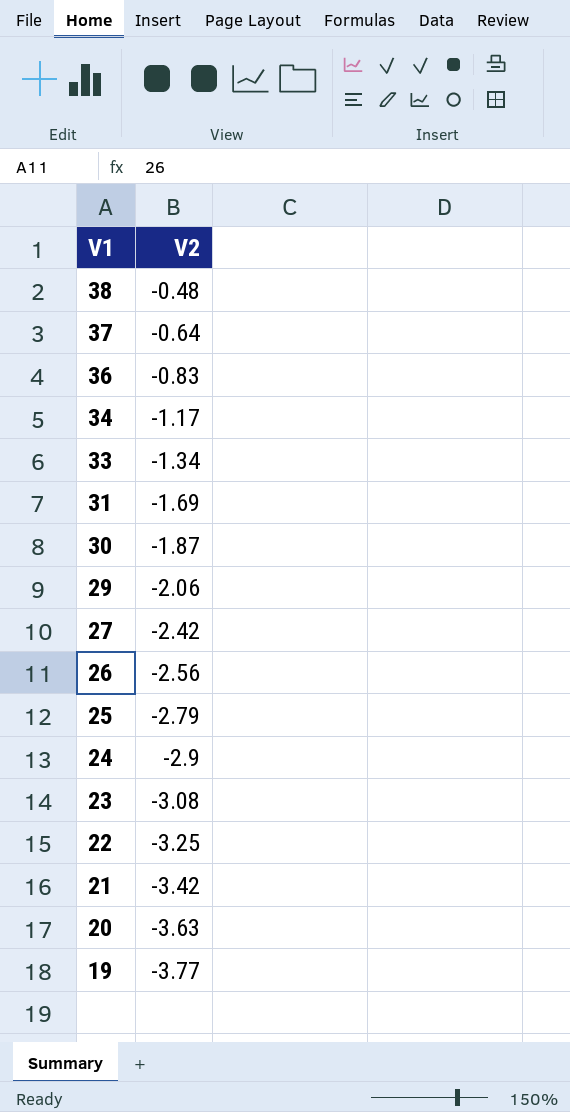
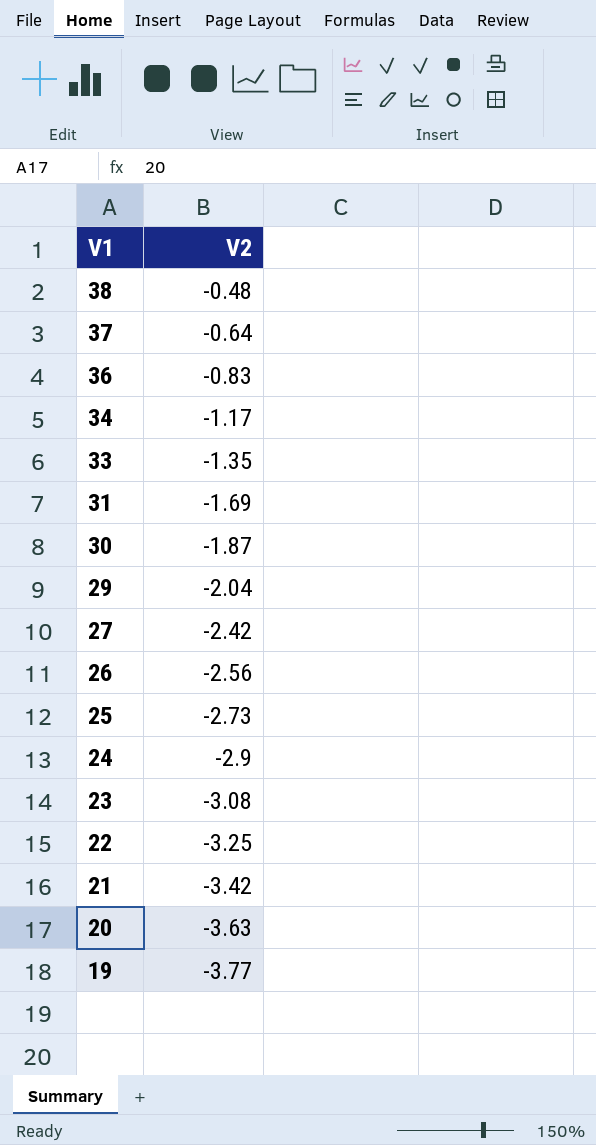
33 | V2: -1.34 -> -1.35
29 | V2: -2.06 -> -2.04
25 | V2: -2.79 -> -2.73

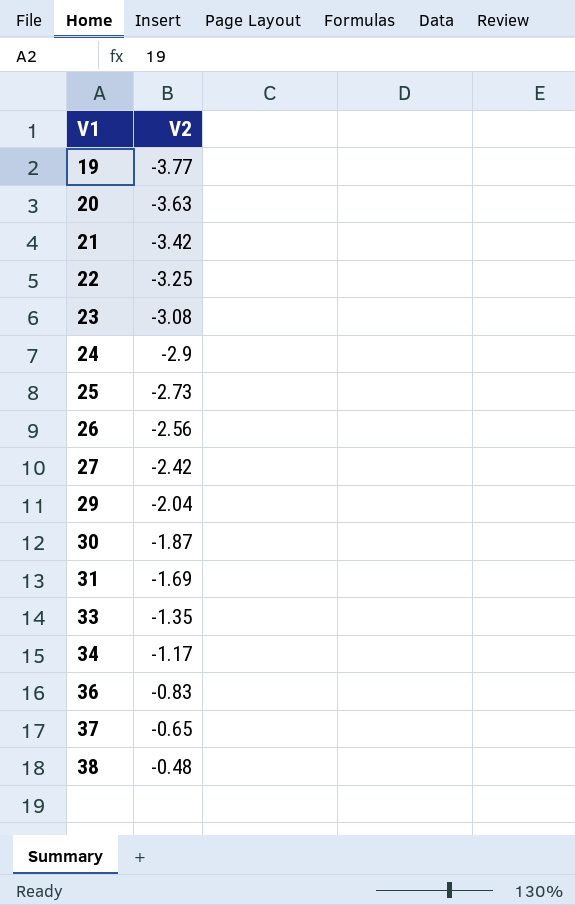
row order: V1 descending -> V1 ascending
37 | V2: -0.64 -> -0.65

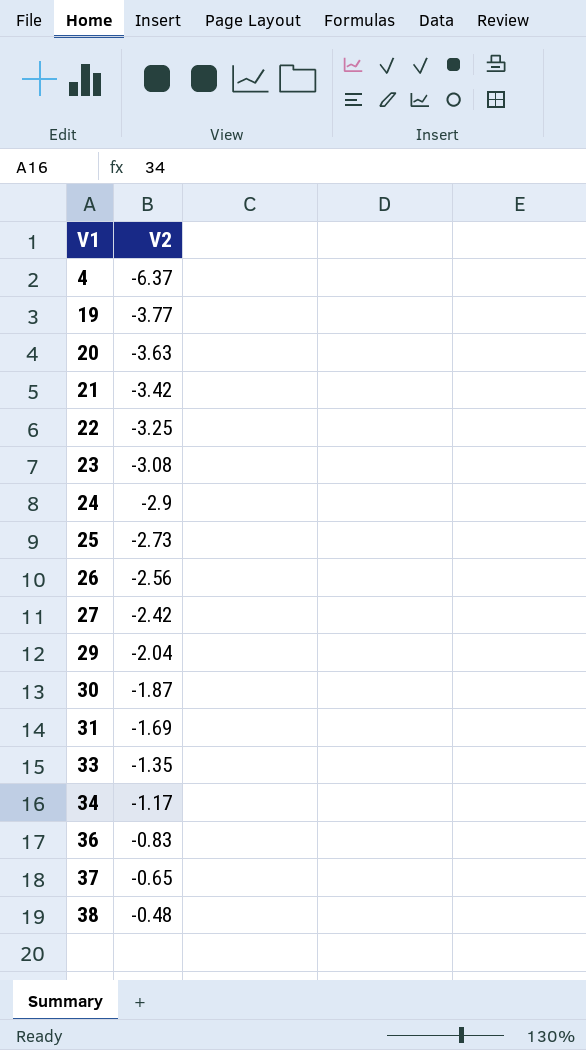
row 4: none -> -6.37

